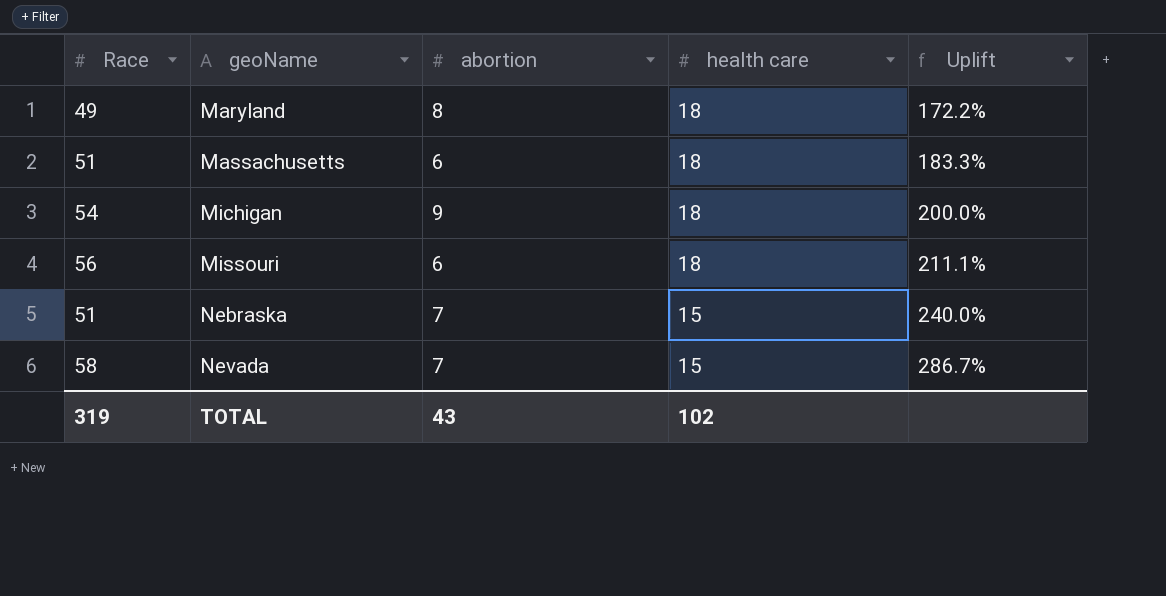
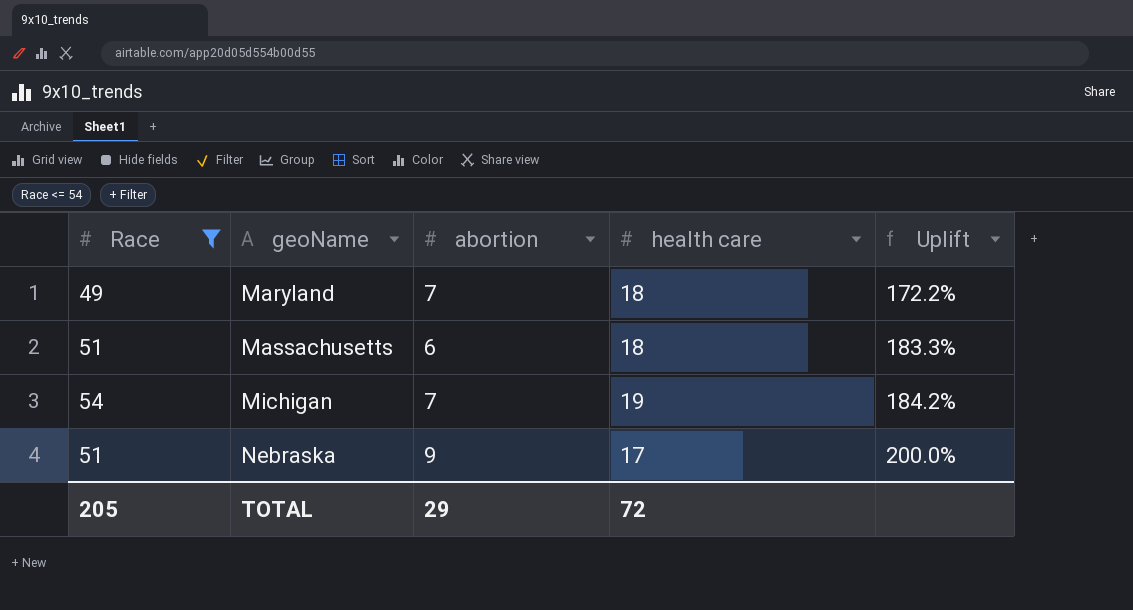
filter: none -> Race <= 54
Maryland | abortion: 8 -> 7
Michigan | abortion: 9 -> 7
Michigan | health care: 18 -> 19
Michigan | Uplift: 200.0% -> 184.2%
Nebraska | abortion: 7 -> 9
Nebraska | health care: 15 -> 17
Nebraska | Uplift: 240.0% -> 200.0%
TOTAL | Race: 319 -> 205
TOTAL | abortion: 43 -> 29
TOTAL | health care: 102 -> 72

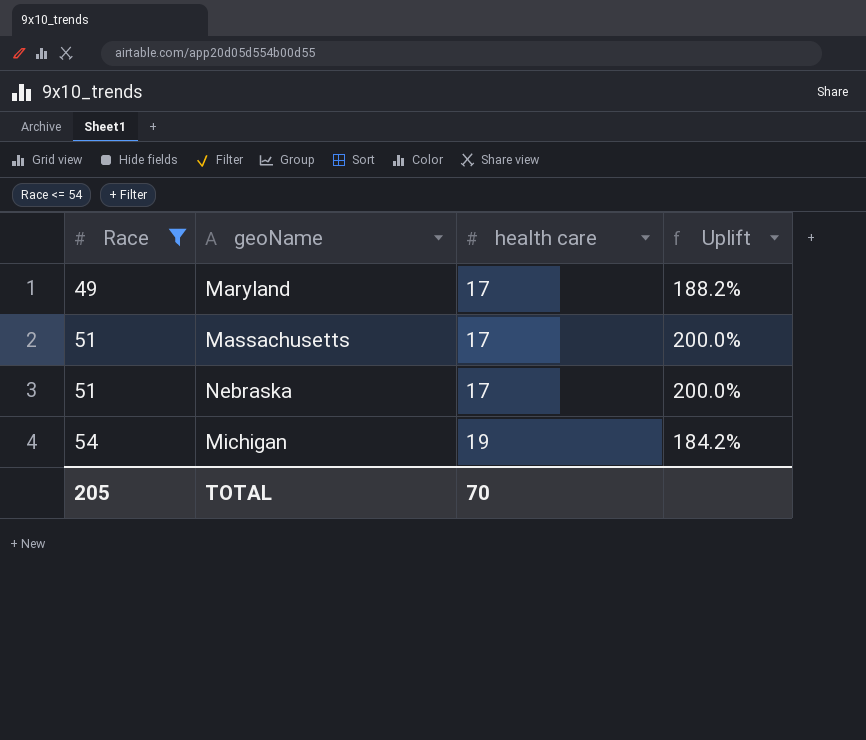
row order: geoName ascending -> Race ascending
column abortion | position: 3 -> none
Maryland | health care: 18 -> 17
Maryland | Uplift: 172.2% -> 188.2%
Massachusetts | health care: 18 -> 17
Massachusetts | Uplift: 183.3% -> 200.0%
TOTAL | health care: 72 -> 70

